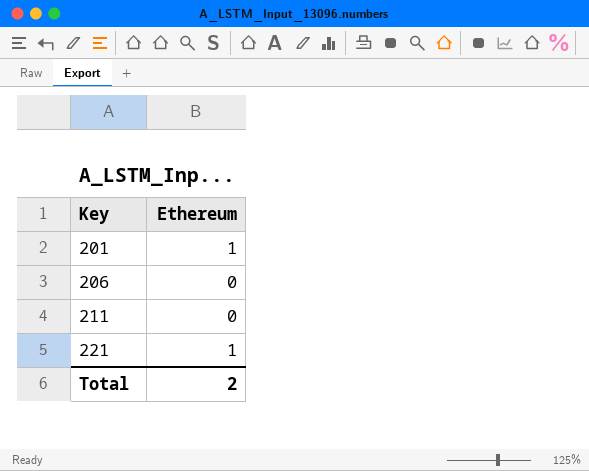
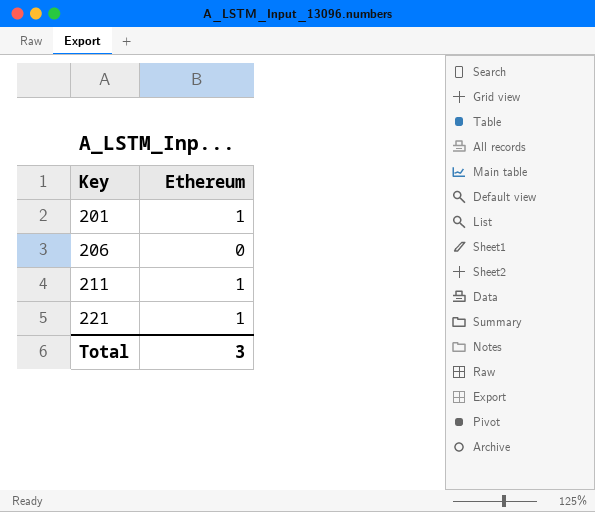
211 | Ethereum: 0 -> 1
Total | Ethereum: 2 -> 3

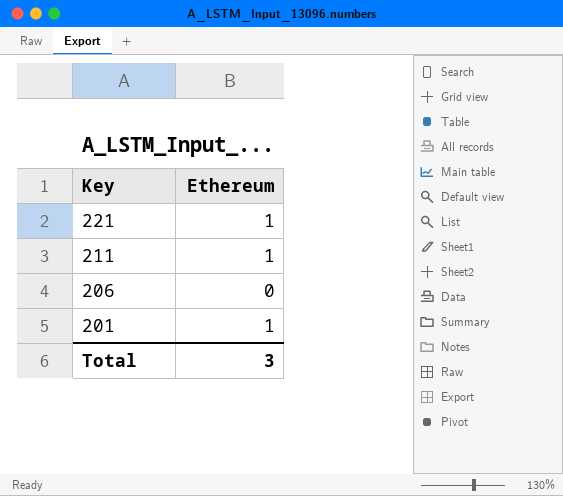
row order: Key ascending -> Key descending

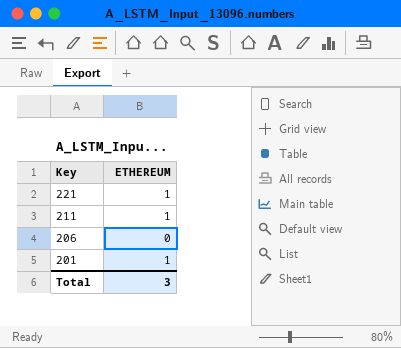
column name: Ethereum -> ETHEREUM

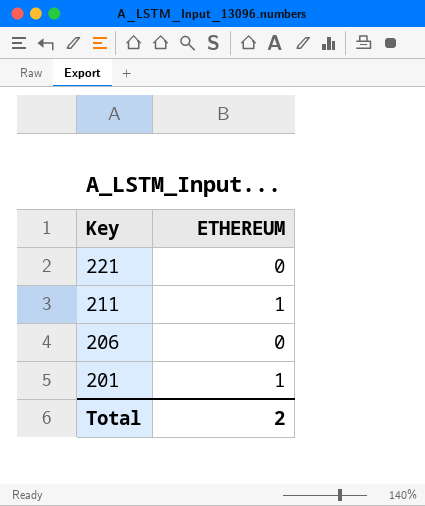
221 | ETHEREUM: 1 -> 0
Total | ETHEREUM: 3 -> 2

